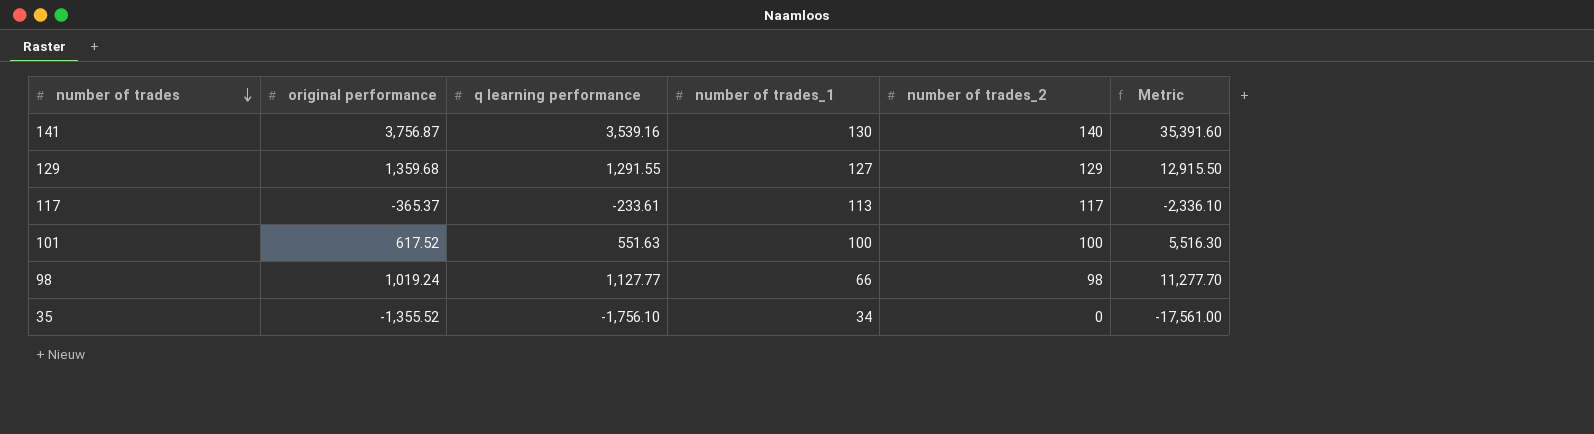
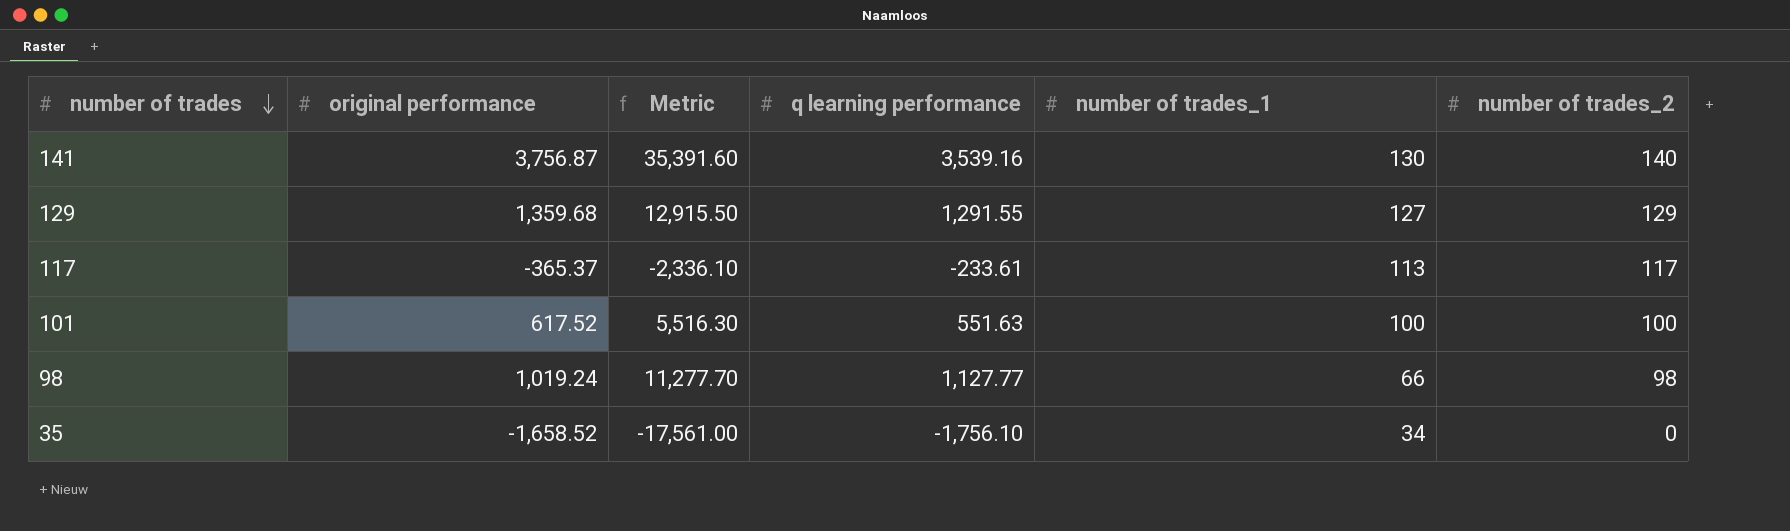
column Metric | position: 6 -> 3
35 | original performance: -1,355.52 -> -1,658.52

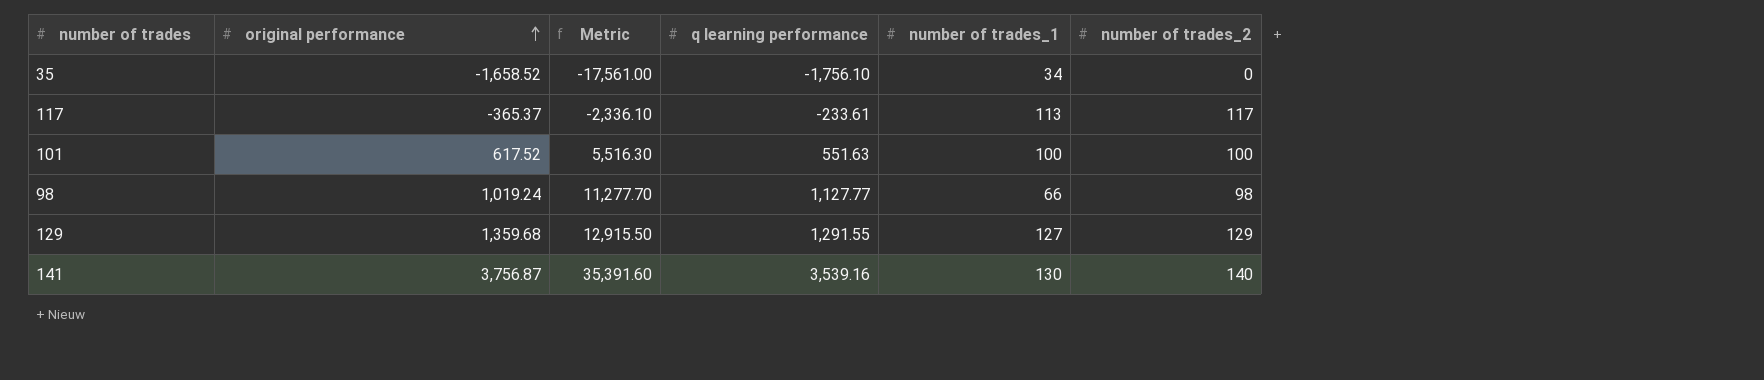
row order: number of trades descending -> original performance ascending

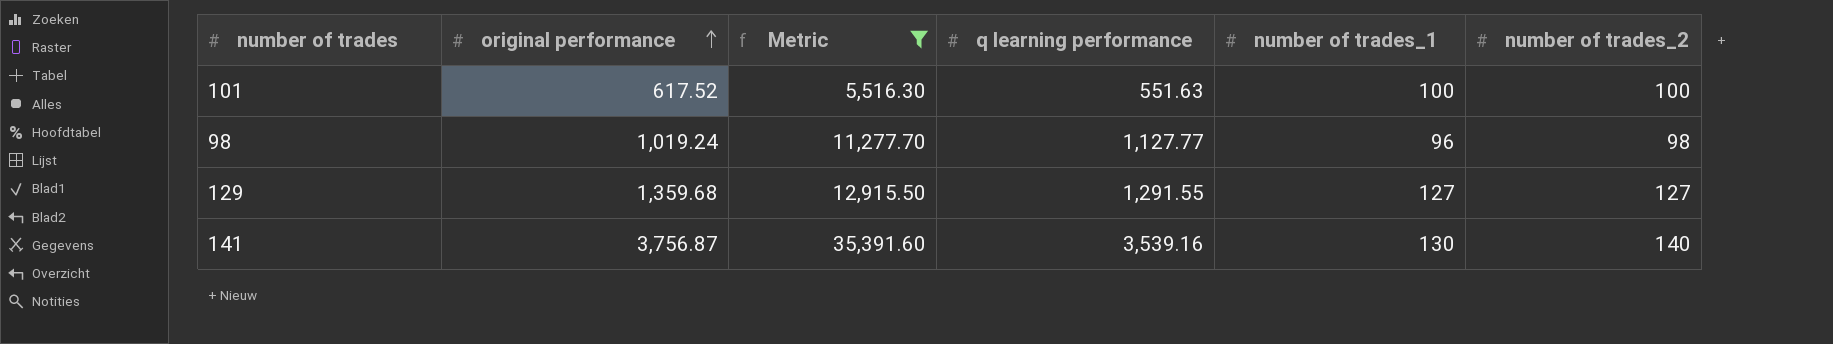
filter: none -> Metric >= 5,516.30
98 | number of trades_1: 66 -> 96
129 | number of trades_2: 129 -> 127

